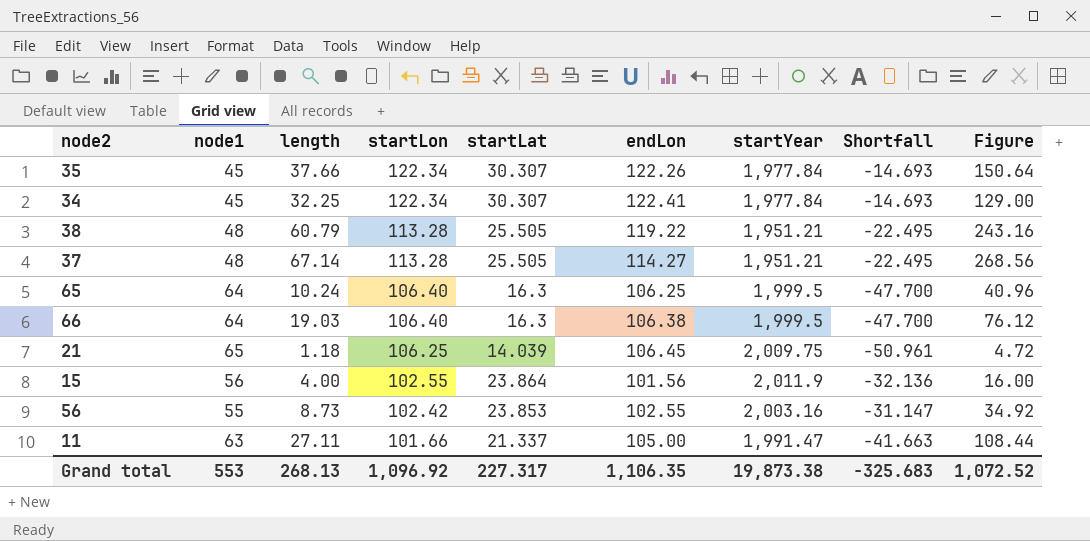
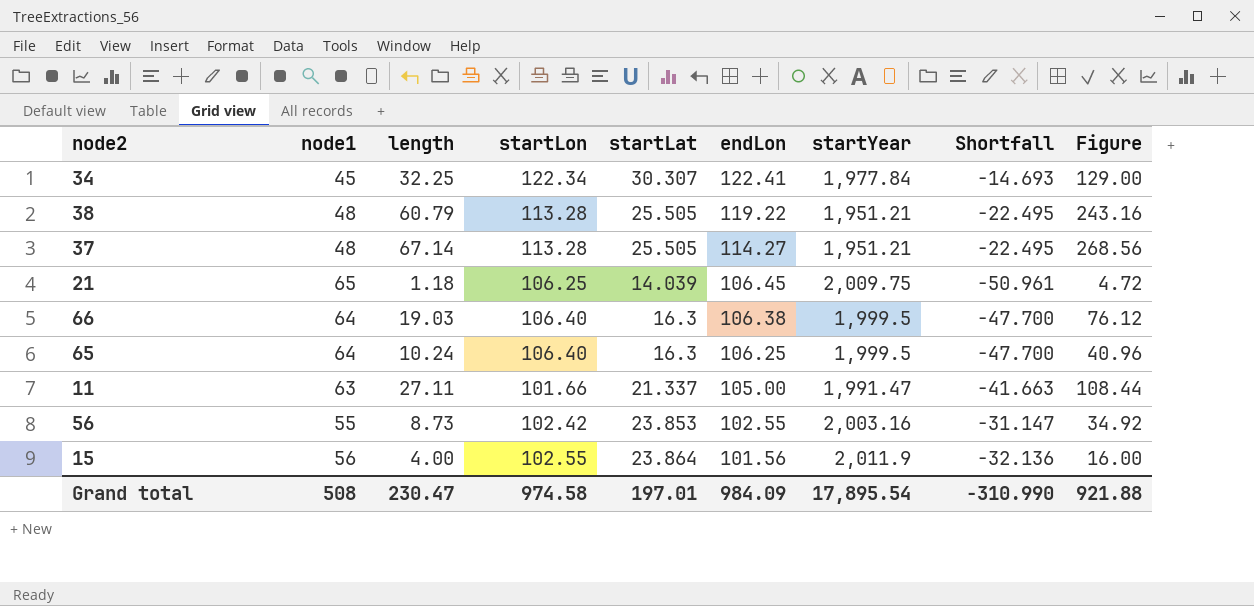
row order: startLon descending -> endLon descending
row 35: 45 | 37.66 | 122.34 | 30.307 | 122.26 | 1,977.84 | -14.693 | 150.64 -> none
Grand total | node1: 553 -> 508
Grand total | length: 268.13 -> 230.47
Grand total | startLon: 1,096.92 -> 974.58
Grand total | startLat: 227.317 -> 197.01
Grand total | endLon: 1,106.35 -> 984.09
Grand total | startYear: 19,873.38 -> 17,895.54
Grand total | Shortfall: -325.683 -> -310.990
Grand total | Figure: 1,072.52 -> 921.88

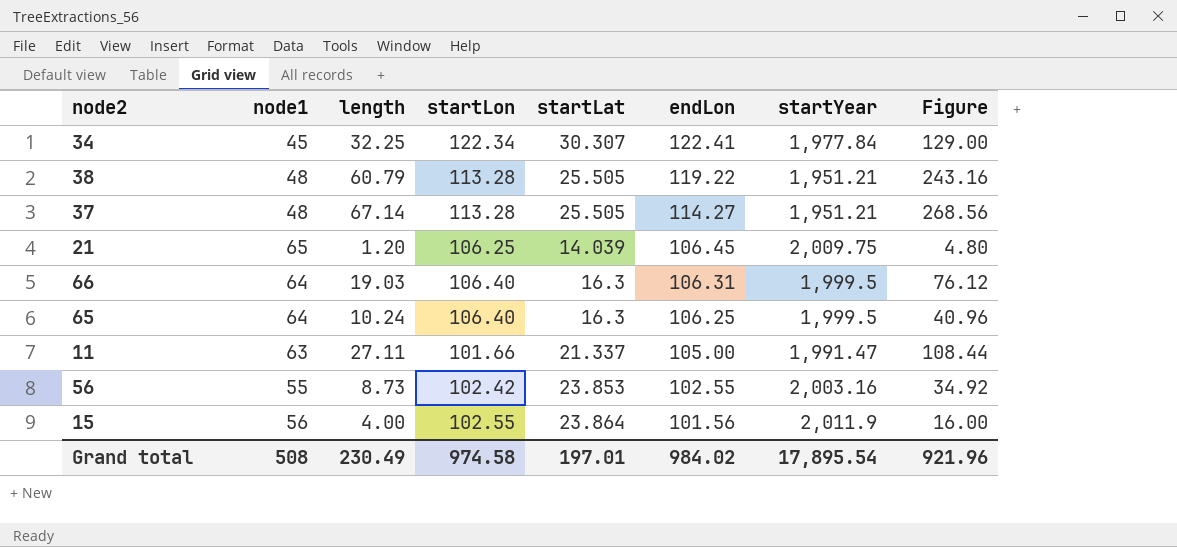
column Shortfall | formula: [startLat] - [node1] -> none
21 | length: 1.18 -> 1.20
21 | Figure: 4.72 -> 4.80
66 | endLon: 106.38 -> 106.31
Grand total | length: 230.47 -> 230.49
Grand total | endLon: 984.09 -> 984.02
Grand total | Figure: 921.88 -> 921.96

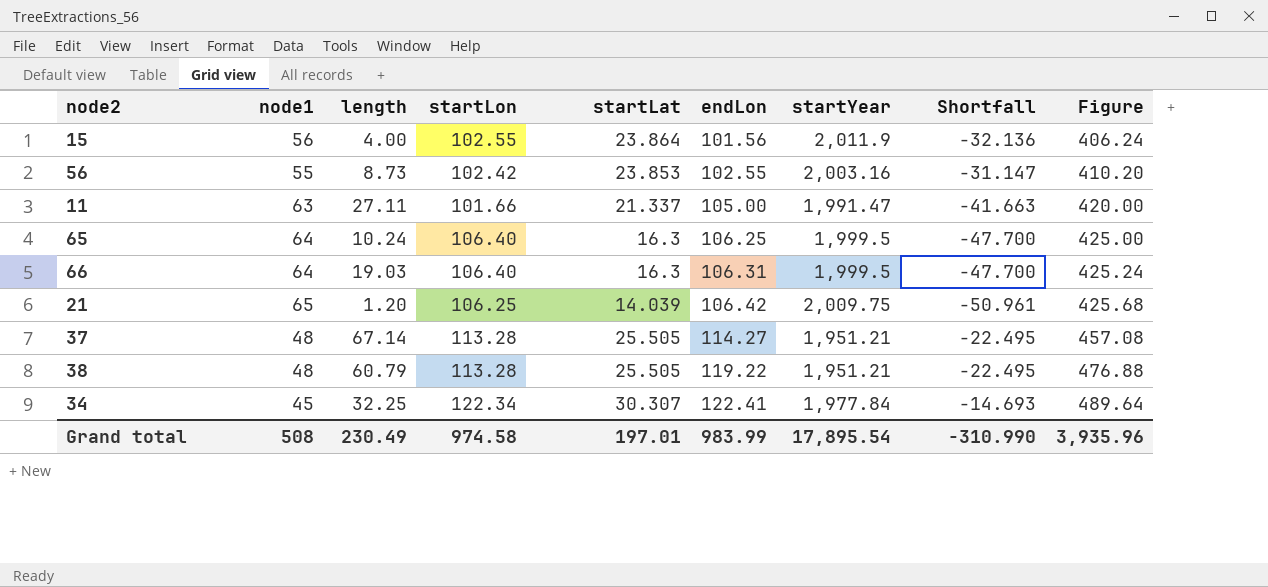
row order: endLon descending -> endLon ascending
column Shortfall | formula: none -> [startLat] - [node1]
column Figure | formula: [length] * 4 -> [endLon] * 4
21 | endLon: 106.45 -> 106.42
Grand total | endLon: 984.02 -> 983.99
Grand total | Figure: 921.96 -> 3,935.96

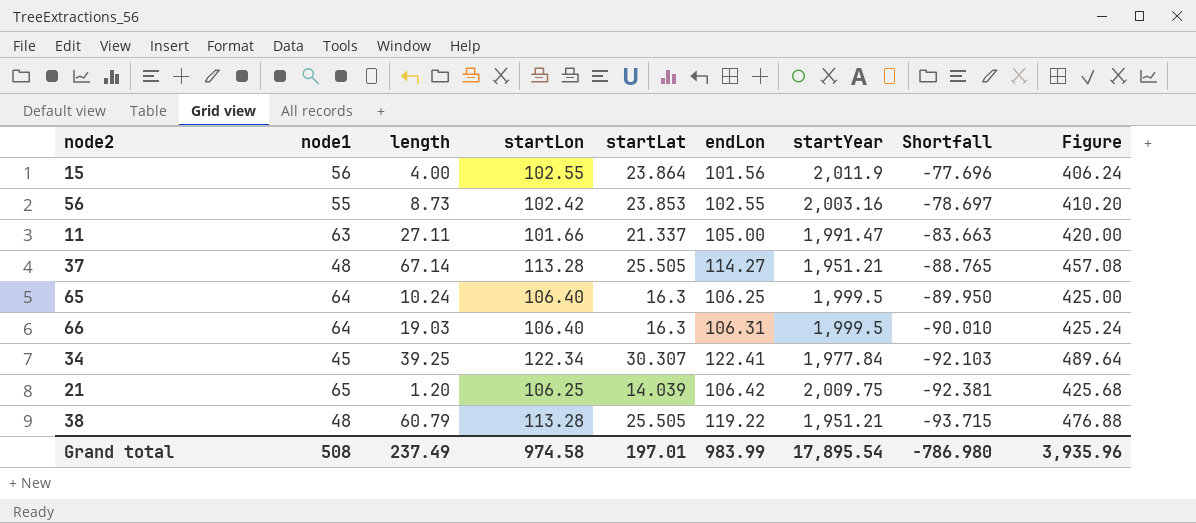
row order: endLon ascending -> Shortfall descending
column Shortfall | formula: [startLat] - [node1] -> [startLat] - [endLon]
34 | length: 32.25 -> 39.25
Grand total | length: 230.49 -> 237.49
Grand total | Shortfall: -310.990 -> -786.980

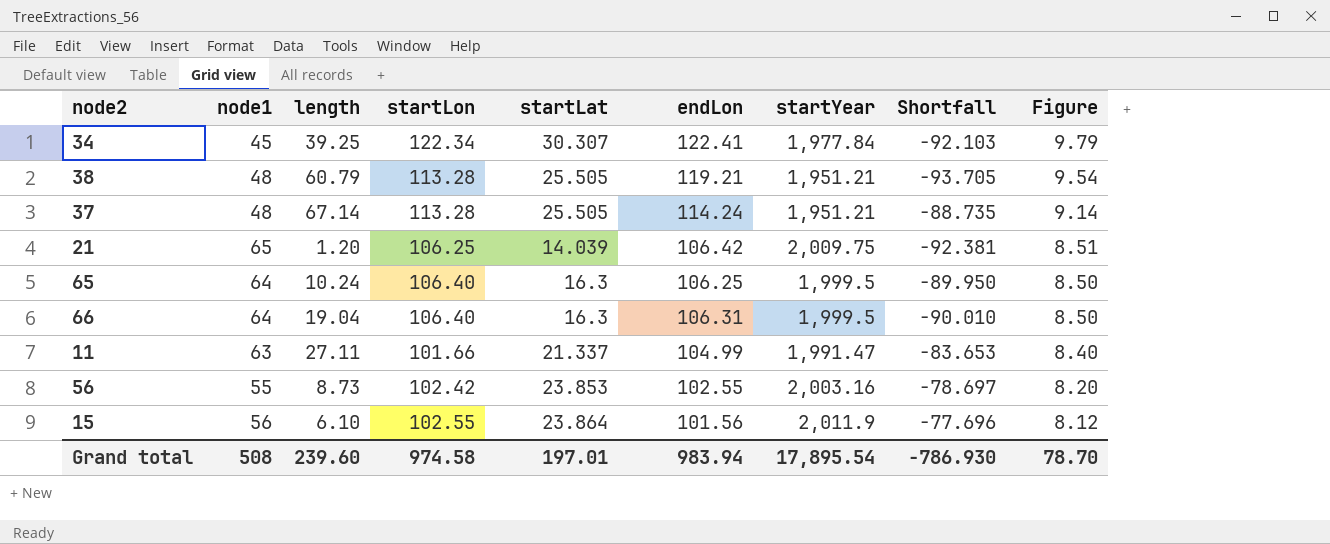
row order: Shortfall descending -> Figure descending
column Figure | formula: [endLon] * 4 -> [endLon] * 0.08
38 | endLon: 119.22 -> 119.21
38 | Shortfall: -93.715 -> -93.705
37 | endLon: 114.27 -> 114.24
37 | Shortfall: -88.765 -> -88.735
66 | length: 19.03 -> 19.04
11 | endLon: 105.00 -> 104.99
11 | Shortfall: -83.663 -> -83.653
15 | length: 4.00 -> 6.10
Grand total | length: 237.49 -> 239.60
Grand total | endLon: 983.99 -> 983.94
Grand total | Shortfall: -786.980 -> -786.930
Grand total | Figure: 3,935.96 -> 78.70

